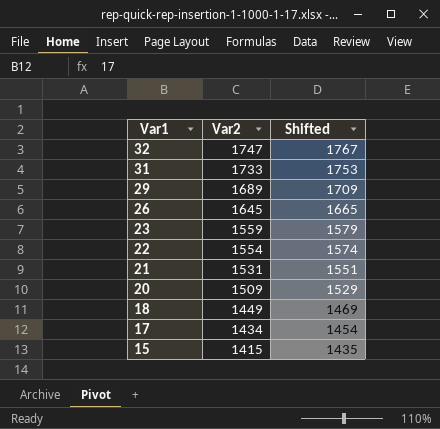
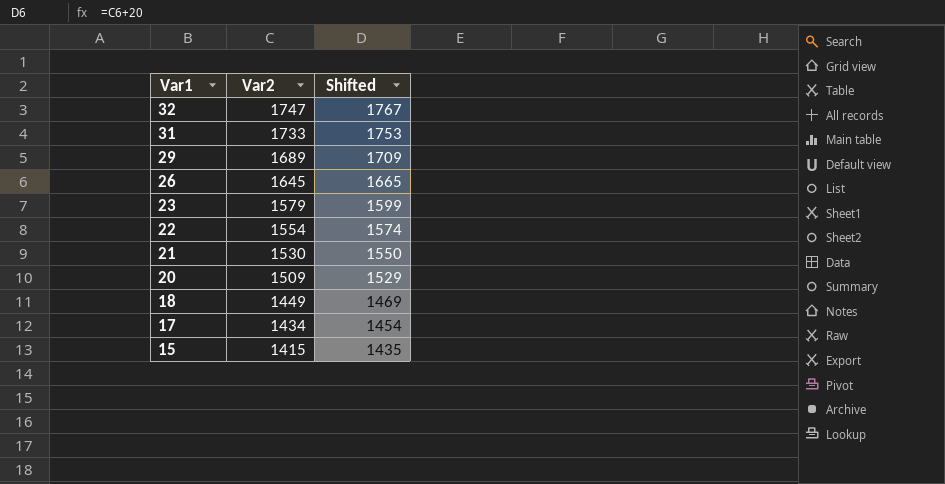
23 | Var2: 1559 -> 1579
23 | Shifted: 1579 -> 1599
21 | Var2: 1531 -> 1530
21 | Shifted: 1551 -> 1550

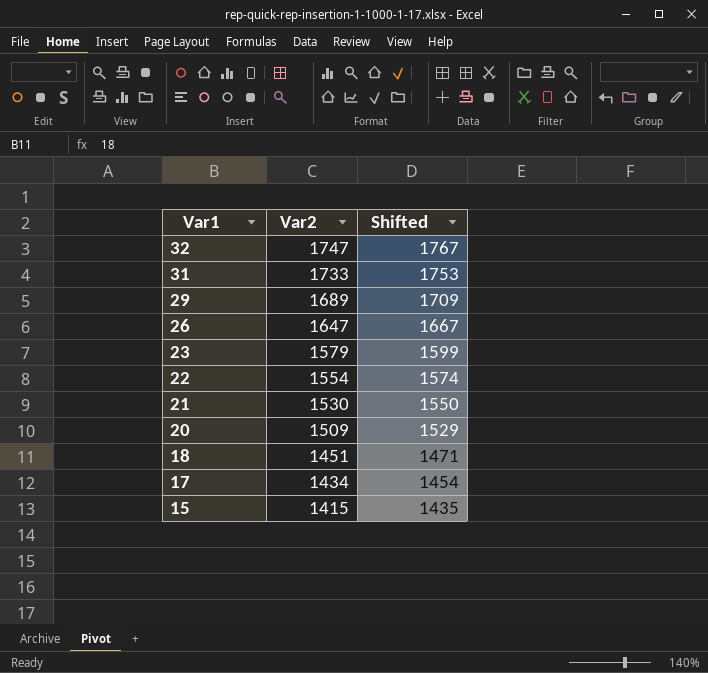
26 | Var2: 1645 -> 1647
26 | Shifted: 1665 -> 1667
18 | Var2: 1449 -> 1451
18 | Shifted: 1469 -> 1471

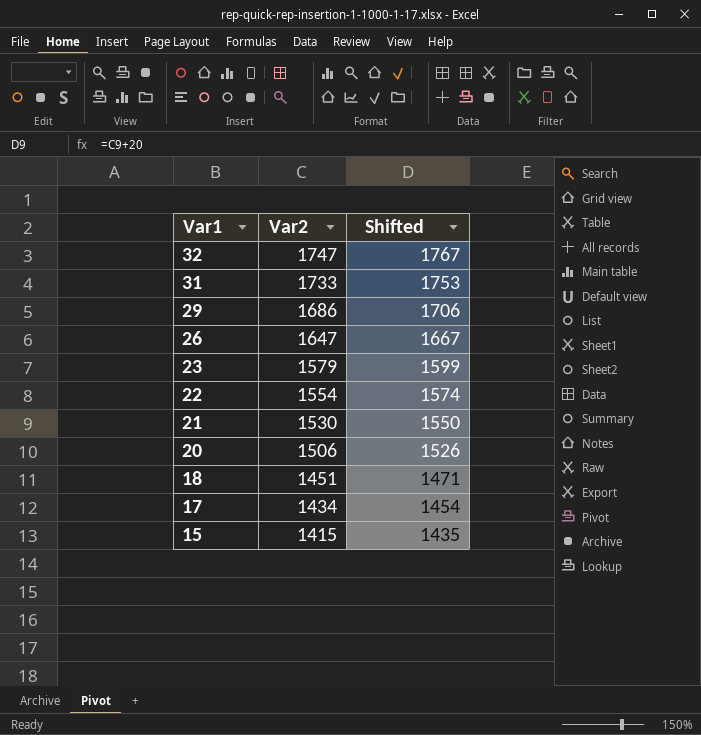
29 | Var2: 1689 -> 1686
29 | Shifted: 1709 -> 1706
20 | Var2: 1509 -> 1506
20 | Shifted: 1529 -> 1526

